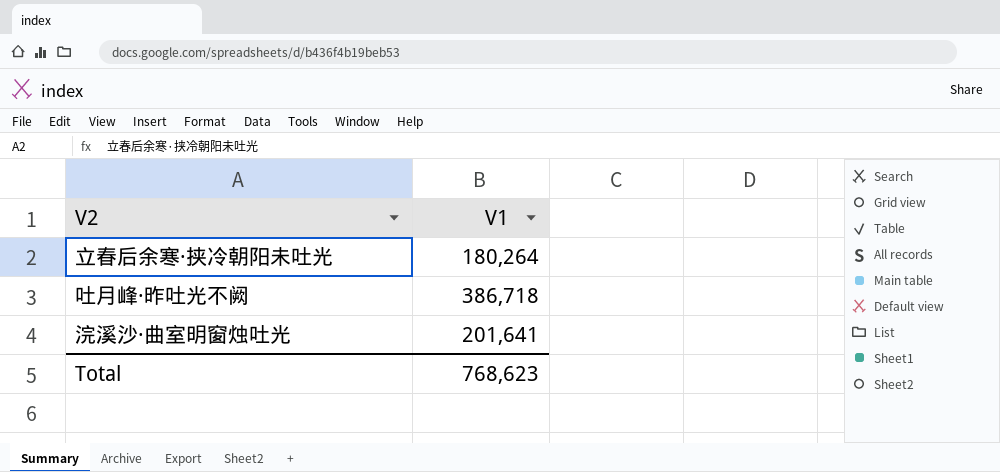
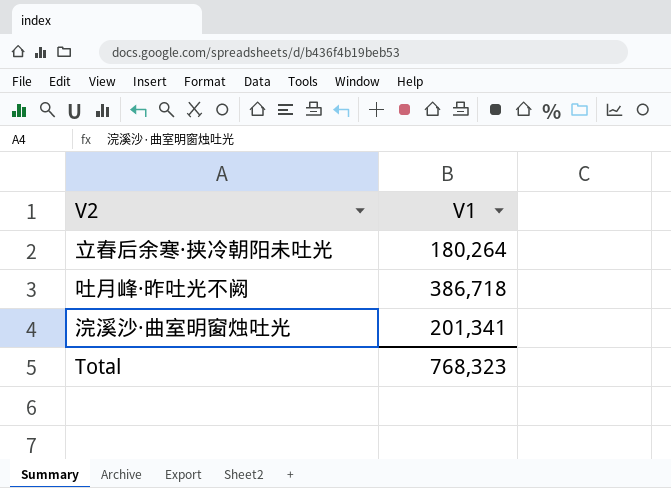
浣溪沙·曲室明窗烛吐光 | V1: 201,641 -> 201,341
Total | V1: 768,623 -> 768,323

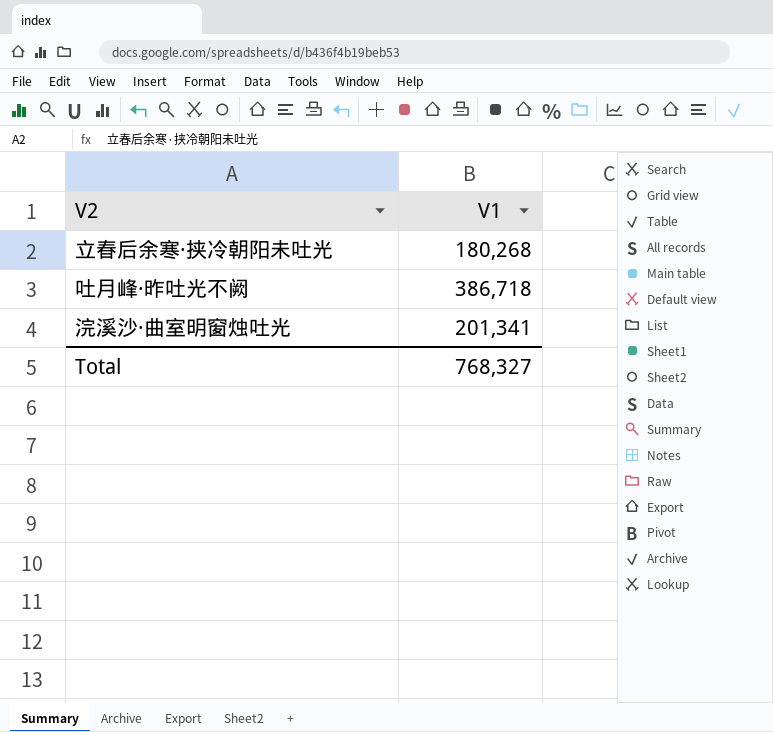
立春后余寒·挟冷朝阳未吐光 | V1: 180,264 -> 180,268
Total | V1: 768,323 -> 768,327

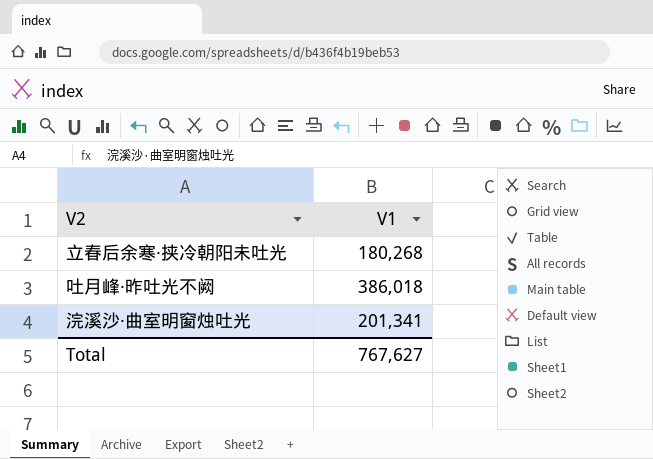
吐月峰·昨吐光不阙 | V1: 386,718 -> 386,018
Total | V1: 768,327 -> 767,627

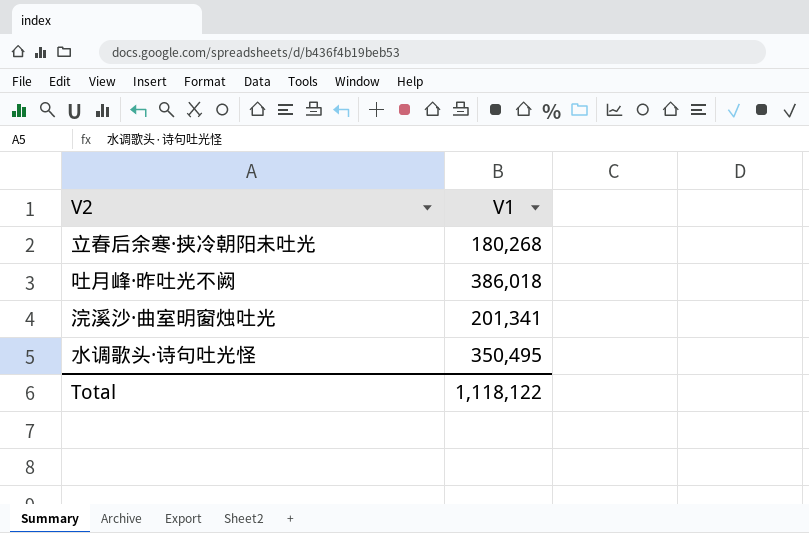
row 水调歌头·诗句吐光怪: none -> 350,495
Total | V1: 767,627 -> 1,118,122

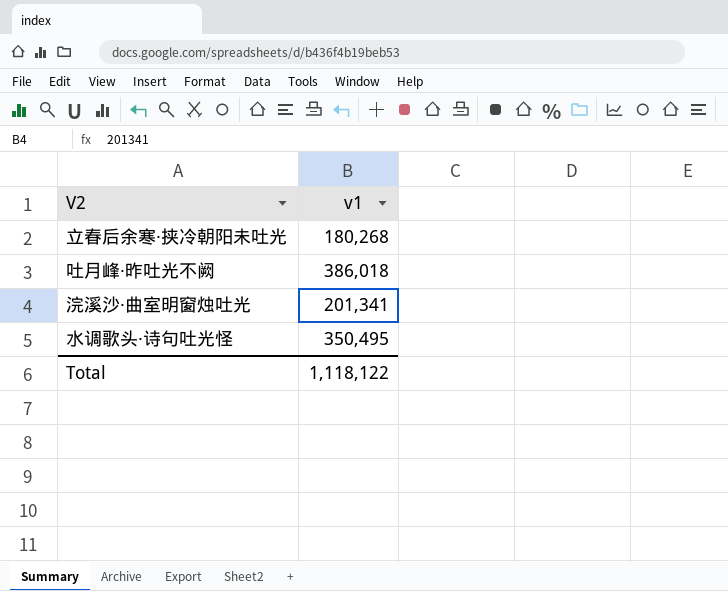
column name: V1 -> v1

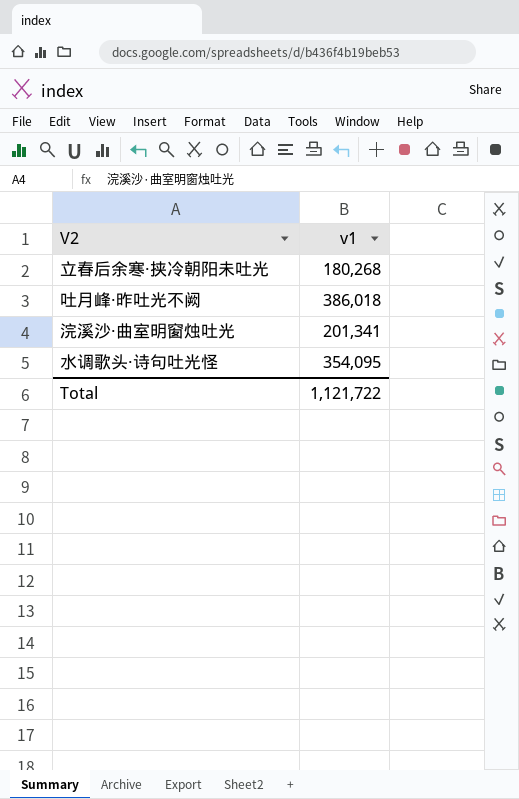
水调歌头·诗句吐光怪 | v1: 350,495 -> 354,095
Total | v1: 1,118,122 -> 1,121,722

